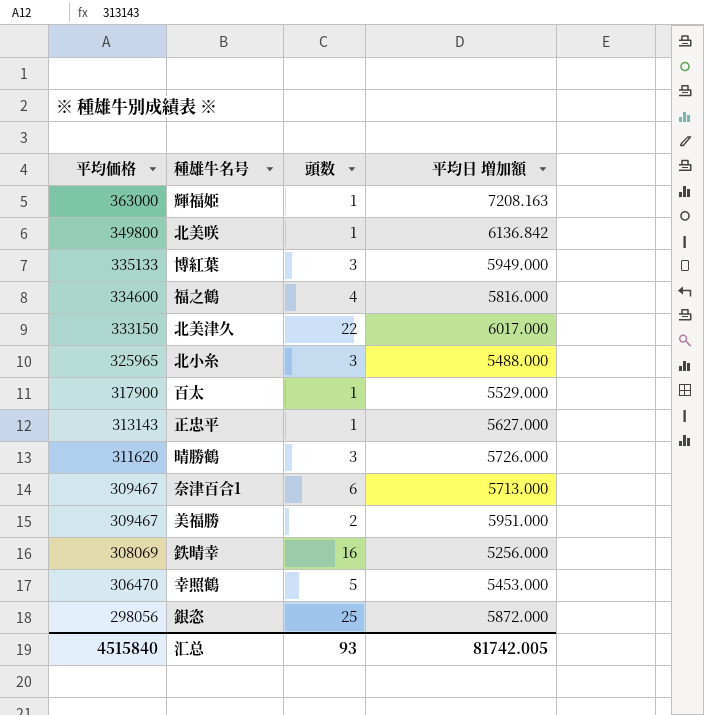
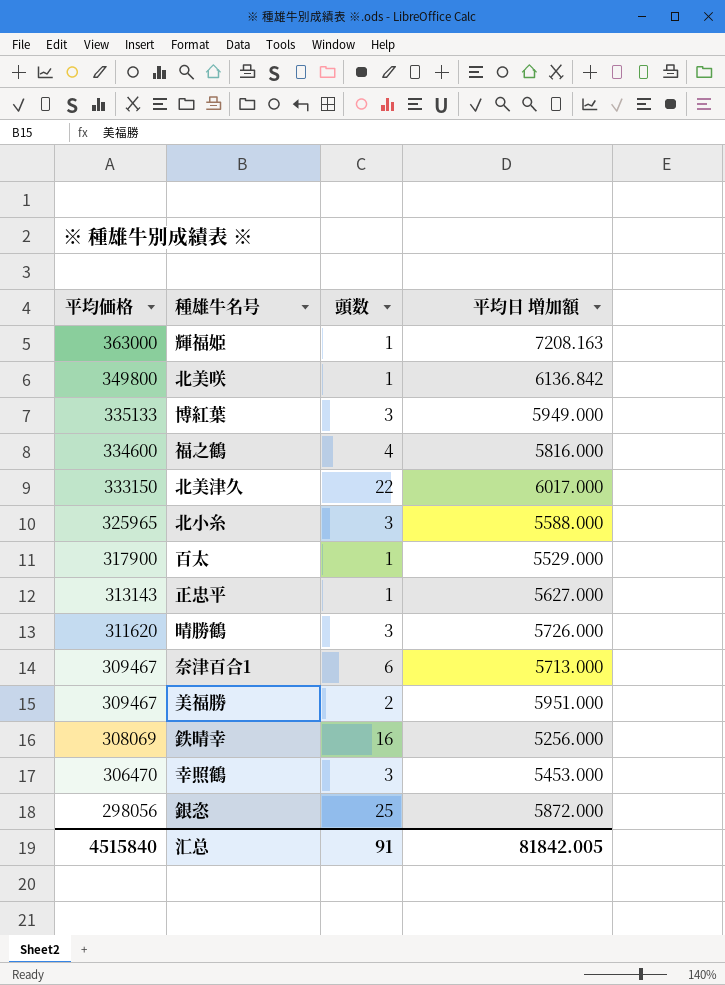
北小糸 | 平均日 増加額: 5488.000 -> 5588.000
幸照鶴 | 頭数: 5 -> 3
汇总 | 頭数: 93 -> 91
汇总 | 平均日 増加額: 81742.005 -> 81842.005

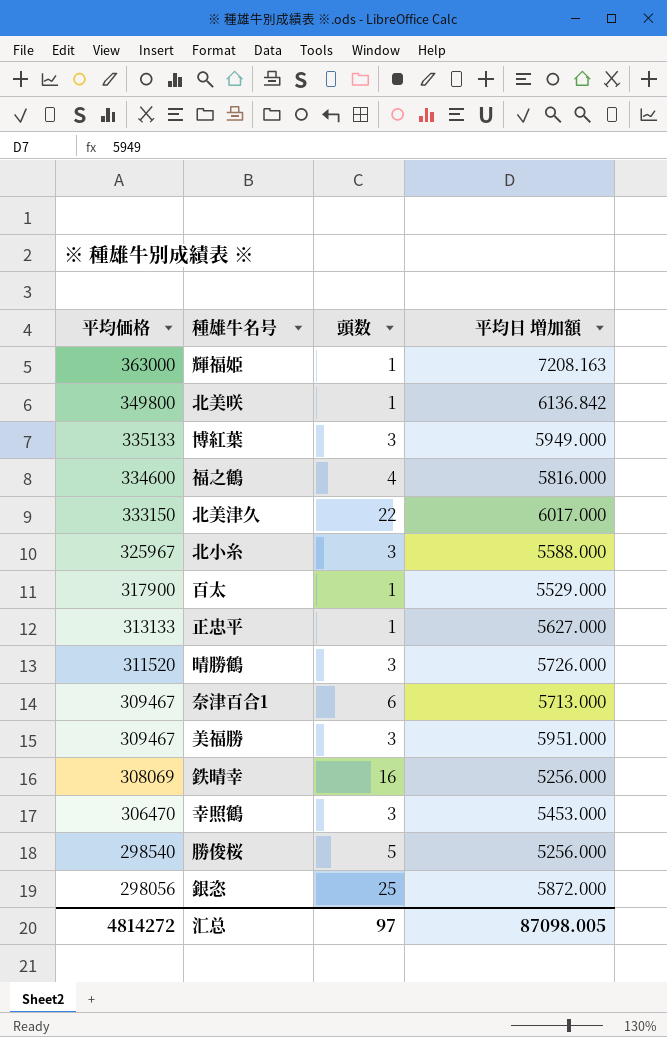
北小糸 | 平均価格: 325965 -> 325967
正忠平 | 平均価格: 313143 -> 313133
晴勝鶴 | 平均価格: 311620 -> 311520
美福勝 | 頭数: 2 -> 3
row 勝俊桜: none -> 298540 | 5 | 5256.000
汇总 | 平均価格: 4515840 -> 4814272
汇总 | 頭数: 91 -> 97
汇总 | 平均日 増加額: 81842.005 -> 87098.005

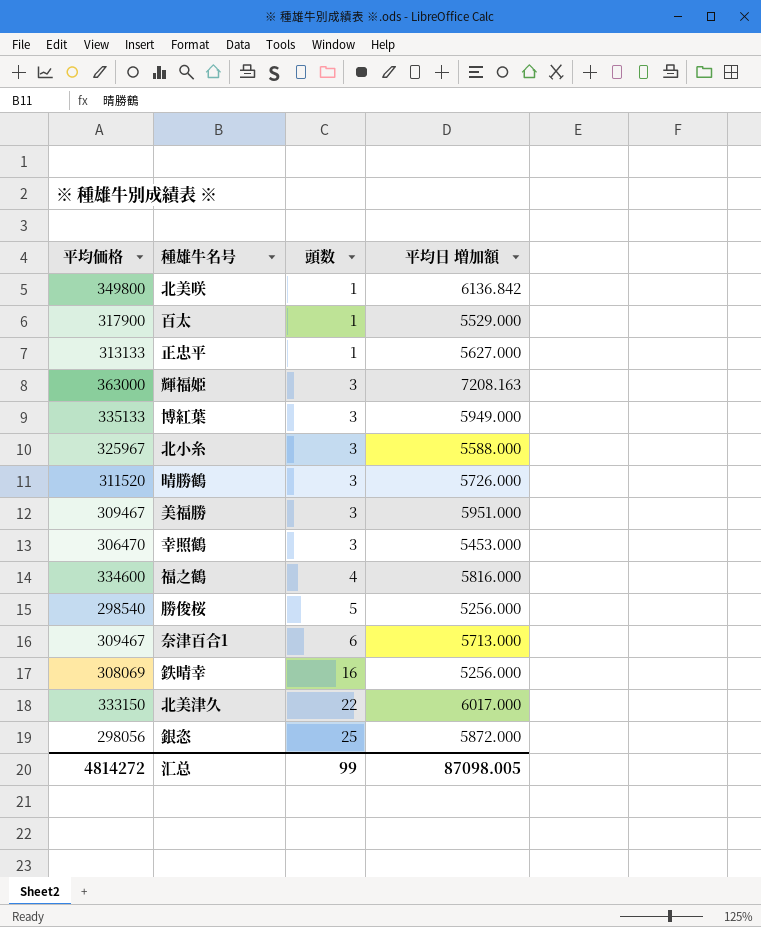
row order: 平均価格 descending -> 頭数 ascending
輝福姫 | 頭数: 1 -> 3
汇总 | 頭数: 97 -> 99

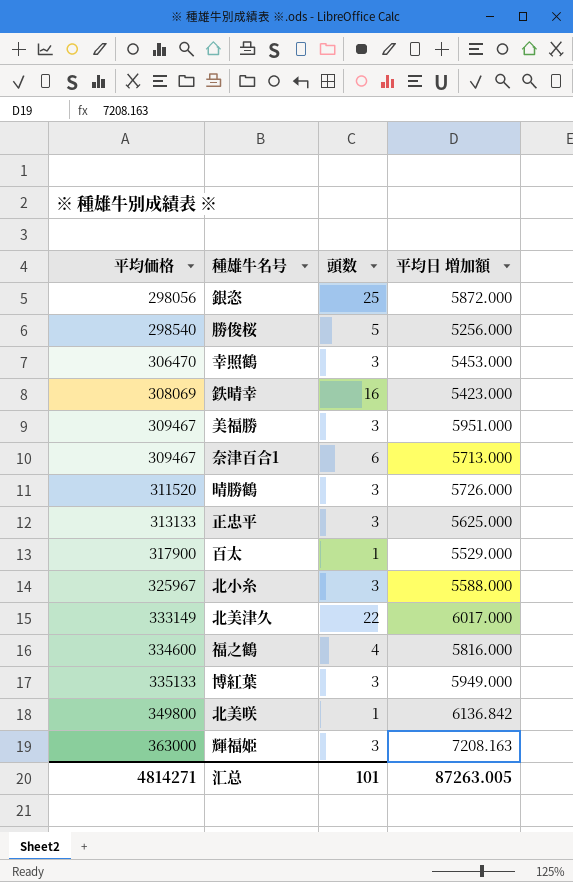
row order: 頭数 ascending -> 平均価格 ascending
鉄晴幸 | 平均日 増加額: 5256.000 -> 5423.000
正忠平 | 頭数: 1 -> 3
正忠平 | 平均日 増加額: 5627.000 -> 5625.000
北美津久 | 平均価格: 333150 -> 333149
汇总 | 平均価格: 4814272 -> 4814271
汇总 | 頭数: 99 -> 101
汇总 | 平均日 増加額: 87098.005 -> 87263.005

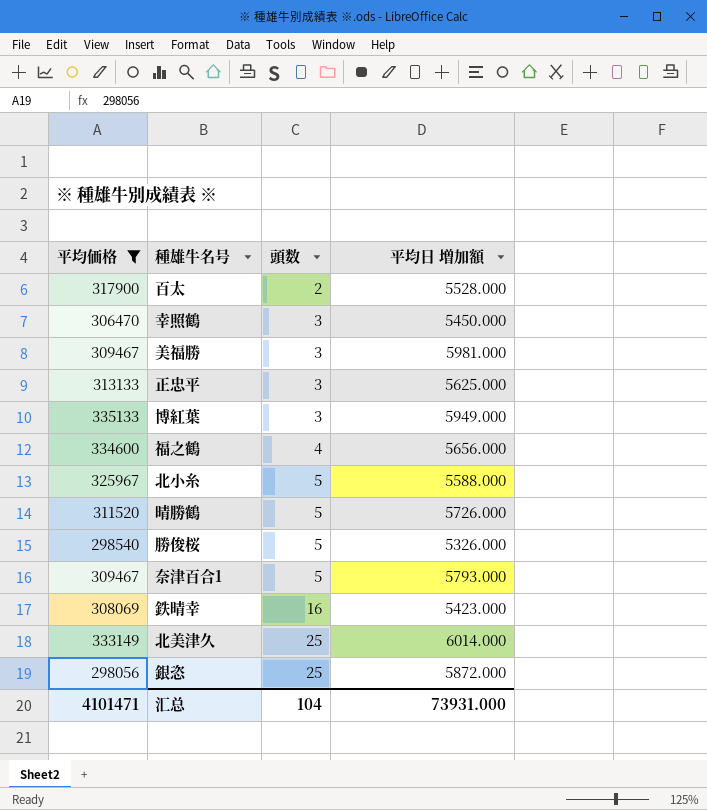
filter: none -> 平均価格 <= 335133
row order: 平均価格 ascending -> 頭数 ascending
百太 | 頭数: 1 -> 2
百太 | 平均日 増加額: 5529.000 -> 5528.000
幸照鶴 | 平均日 増加額: 5453.000 -> 5450.000
美福勝 | 平均日 増加額: 5951.000 -> 5981.000
福之鶴 | 平均日 増加額: 5816.000 -> 5656.000
北小糸 | 頭数: 3 -> 5
晴勝鶴 | 頭数: 3 -> 5
勝俊桜 | 平均日 増加額: 5256.000 -> 5326.000
奈津百合1 | 頭数: 6 -> 5
奈津百合1 | 平均日 増加額: 5713.000 -> 5793.000
北美津久 | 頭数: 22 -> 25
北美津久 | 平均日 増加額: 6017.000 -> 6014.000
汇总 | 平均価格: 4814271 -> 4101471
汇总 | 頭数: 101 -> 104
汇总 | 平均日 増加額: 87263.005 -> 73931.000

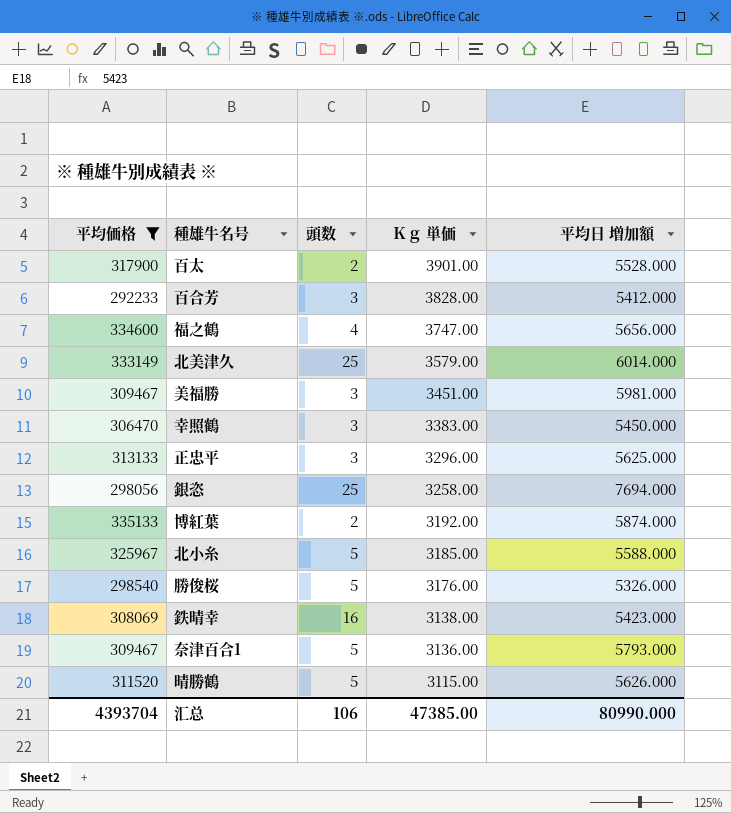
row order: 頭数 ascending -> Ｋｇ 単価 descending
column Ｋｇ 単価 | position: none -> 4
row 百合芳: none -> 292233 | 3 | 3828.00 | 5412.000
銀恣 | 平均日 増加額: 5872.000 -> 7694.000
博紅葉 | 頭数: 3 -> 2
博紅葉 | 平均日 増加額: 5949.000 -> 5874.000
晴勝鶴 | 平均日 増加額: 5726.000 -> 5626.000
汇总 | 平均価格: 4101471 -> 4393704
汇总 | 頭数: 104 -> 106
汇总 | 平均日 増加額: 73931.000 -> 80990.000

